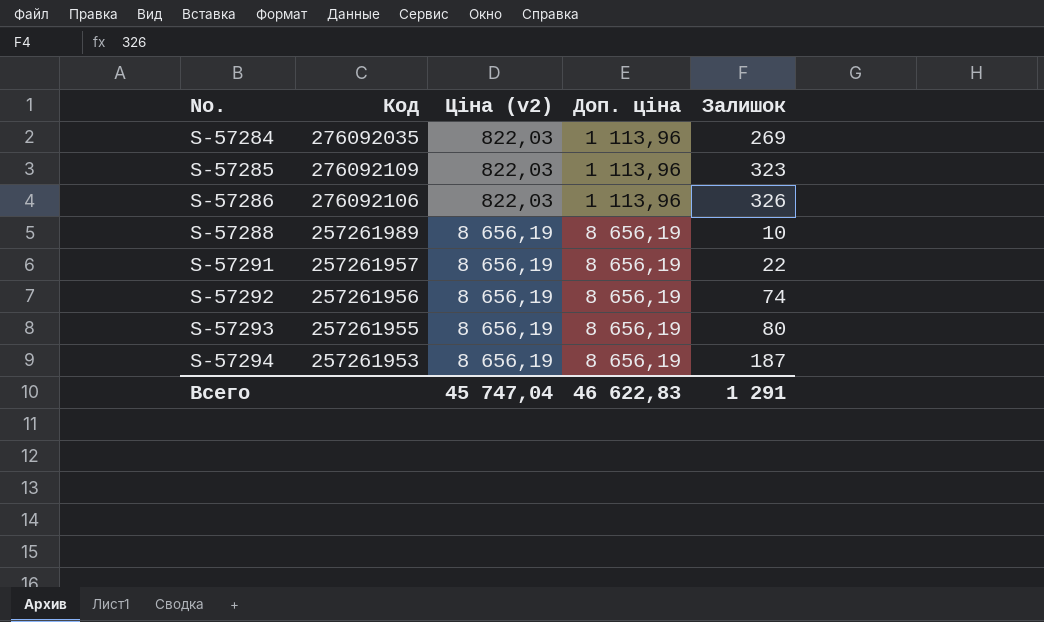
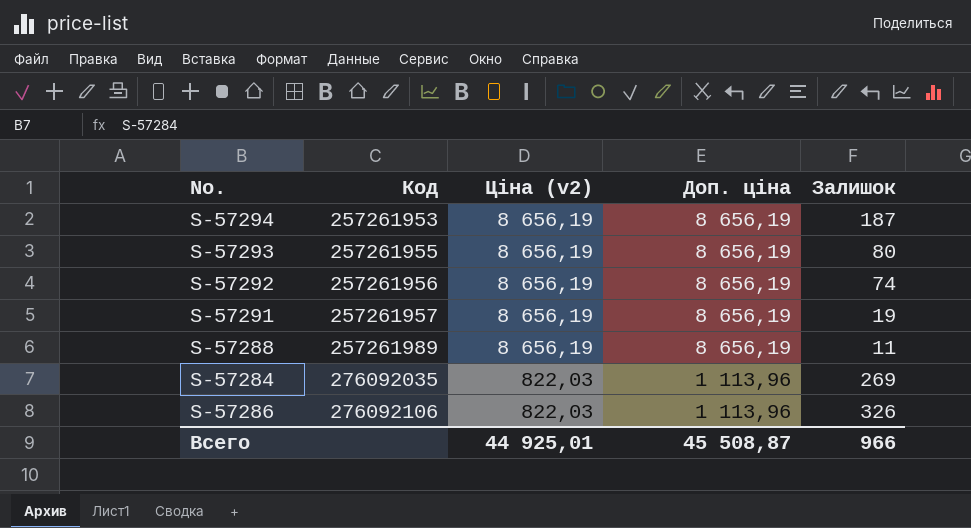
row order: No. ascending -> Код ascending
row S-57285: 276092109 | 822,03 | 1 113,96 | 323 -> none
S-57291 | Залишок: 22 -> 19
S-57288 | Залишок: 10 -> 11
Всего | Ціна (v2): 45 747,04 -> 44 925,01
Всего | Доп. ціна: 46 622,83 -> 45 508,87
Всего | Залишок: 1 291 -> 966

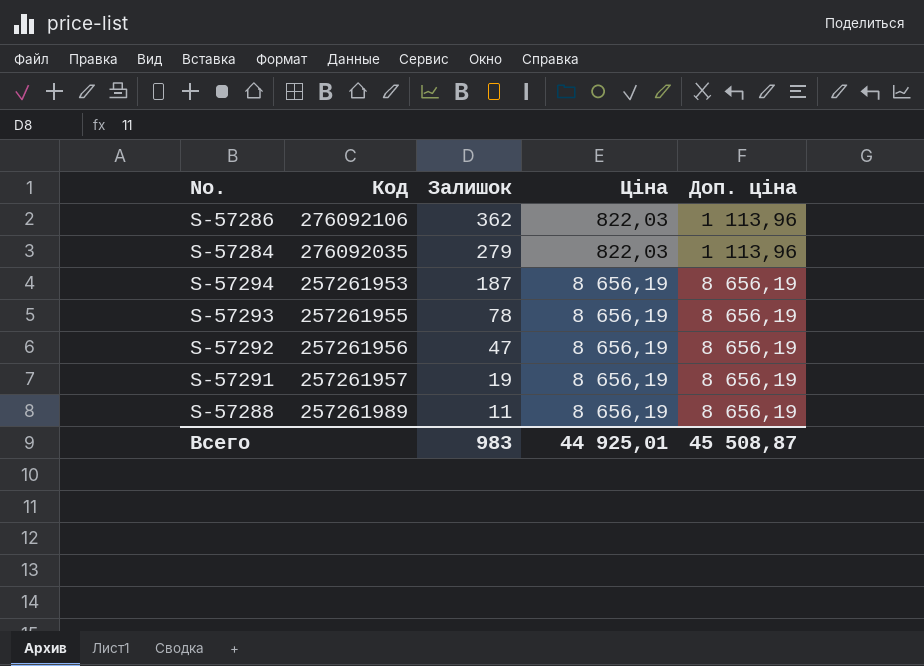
row order: Код ascending -> Залишок descending
column Залишок | position: 5 -> 3
column name: Ціна (v2) -> Ціна
S-57286 | Залишок: 326 -> 362
S-57284 | Залишок: 269 -> 279
S-57293 | Залишок: 80 -> 78
S-57292 | Залишок: 74 -> 47
Всего | Залишок: 966 -> 983

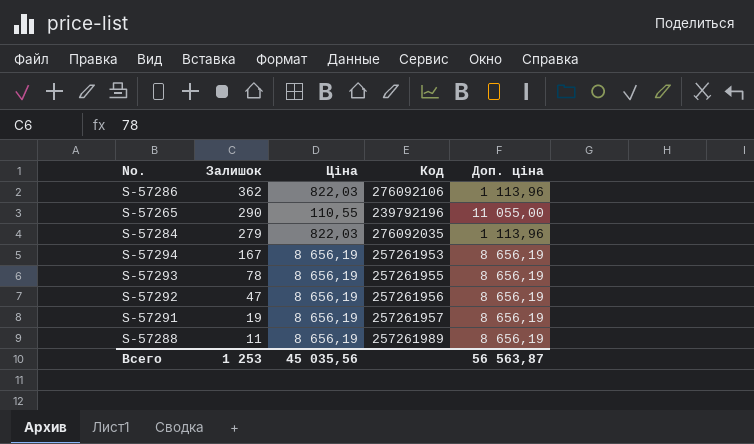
column Код | position: 2 -> 4
row S-57265: none -> 290 | 110,55 | 239792196 | 11 055,00
S-57294 | Залишок: 187 -> 167
Всего | Залишок: 983 -> 1 253
Всего | Ціна: 44 925,01 -> 45 035,56
Всего | Доп. ціна: 45 508,87 -> 56 563,87

